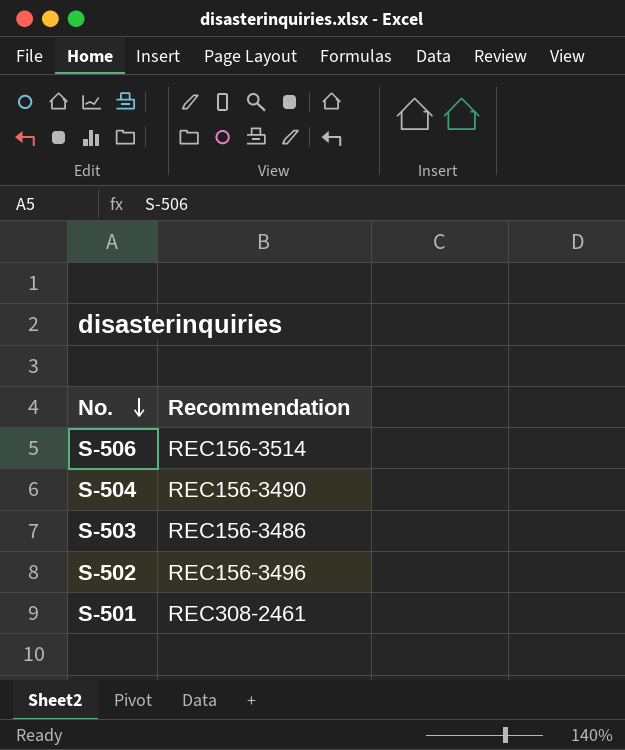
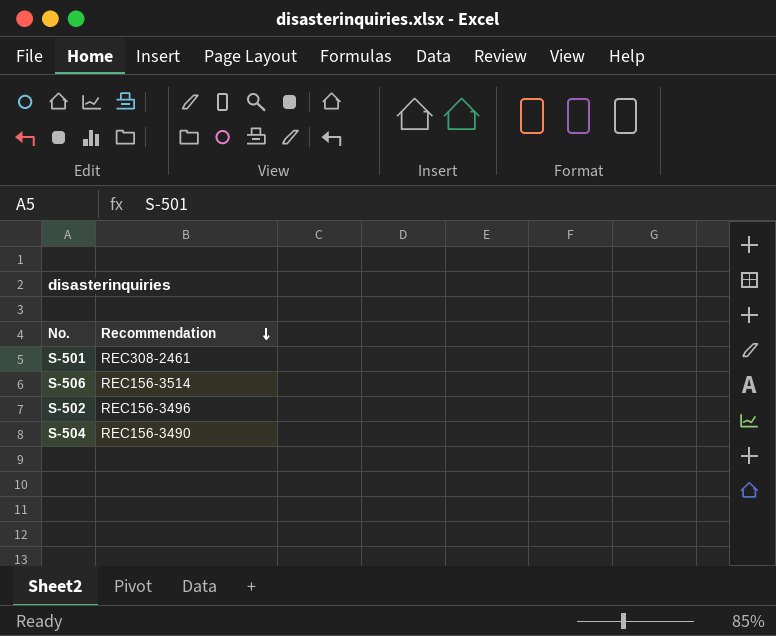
row order: No. descending -> Recommendation descending
row S-503: REC156-3486 -> none

